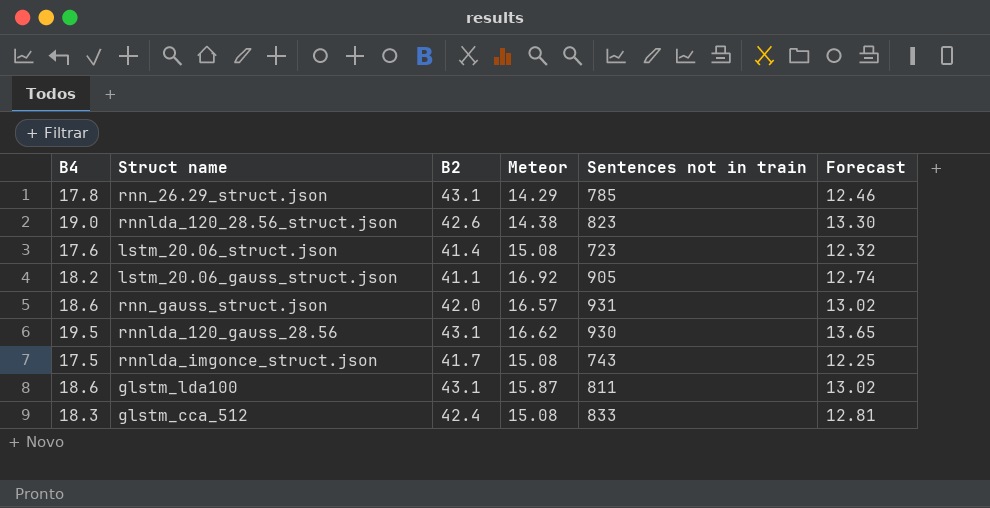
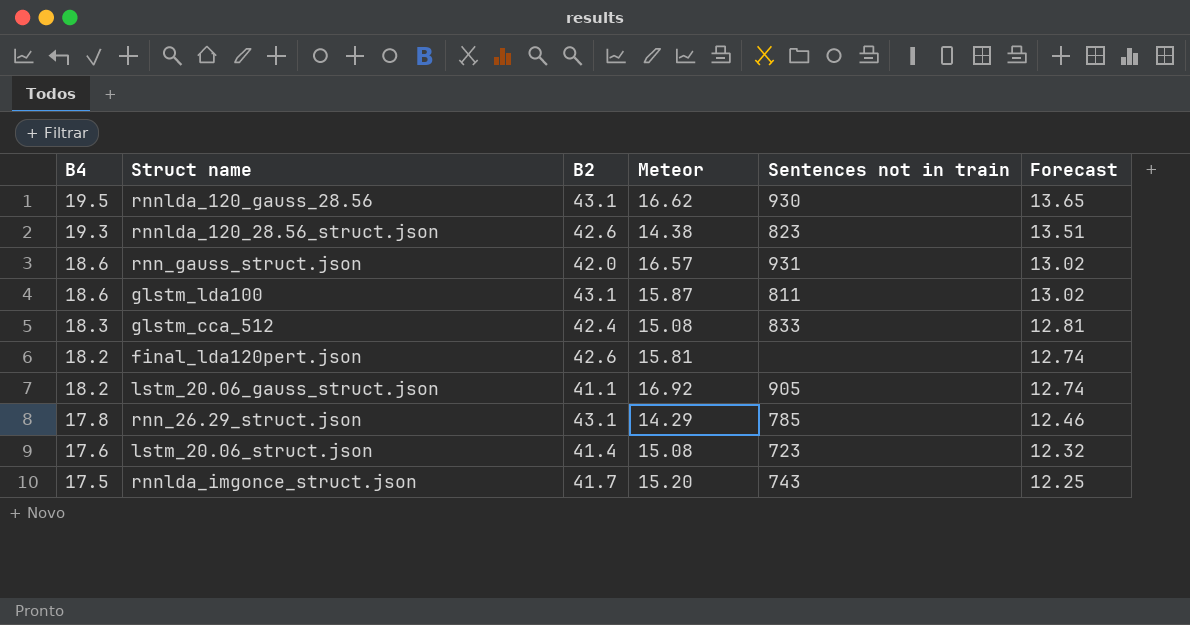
row order: none -> B4 descending
rnnlda_120_28.56_struct.json | B4: 19.0 -> 19.3
rnnlda_120_28.56_struct.json | Forecast: 13.30 -> 13.51
row final_lda120pert.json: none -> 18.2 | 42.6 | 15.81 | none | 12.74
rnnlda_imgonce_struct.json | Meteor: 15.08 -> 15.20

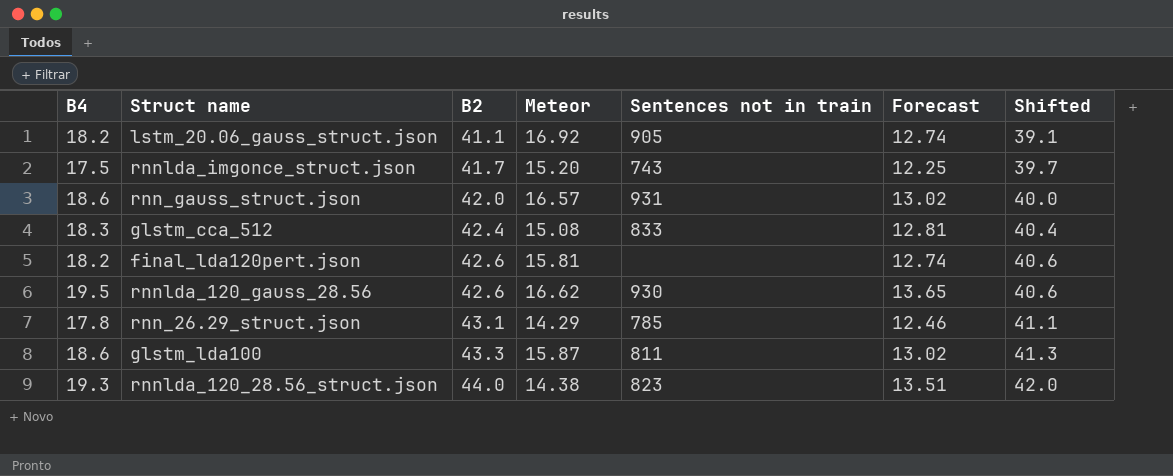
row order: B4 descending -> B2 ascending
column Shifted | formula: none -> [B2] - 2
row lstm_20.06_struct.json: 17.6 | 41.4 | 15.08 | 723 | 12.32 -> none
rnnlda_120_gauss_28.56 | B2: 43.1 -> 42.6
glstm_lda100 | B2: 43.1 -> 43.3
rnnlda_120_28.56_struct.json | B2: 42.6 -> 44.0

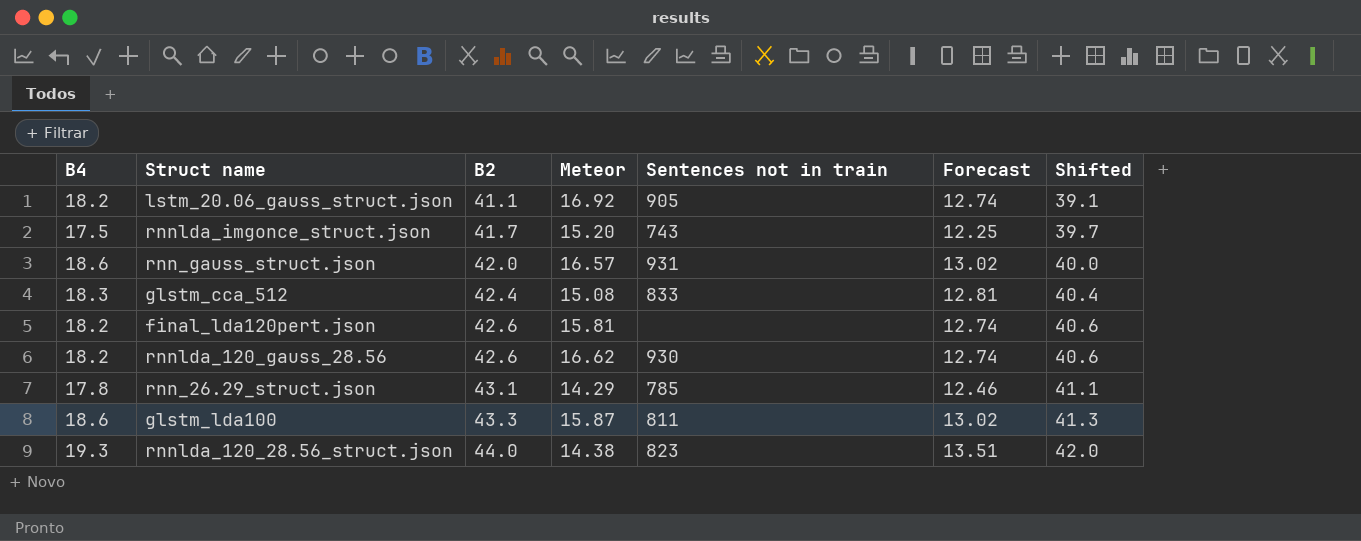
rnnlda_120_gauss_28.56 | B4: 19.5 -> 18.2
rnnlda_120_gauss_28.56 | Forecast: 13.65 -> 12.74

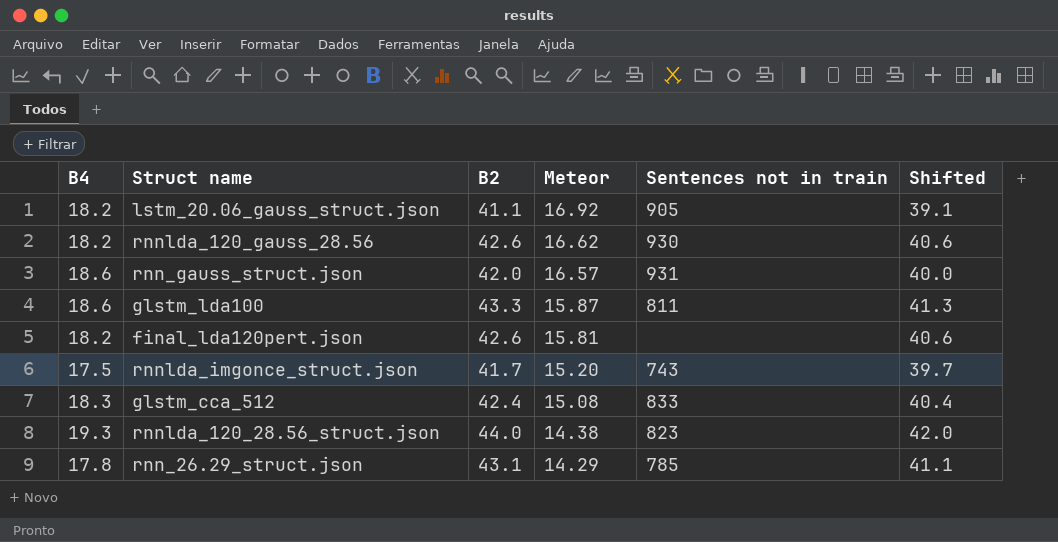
row order: B2 ascending -> Meteor descending
column Forecast | formula: [B4] * 0.7 -> none

